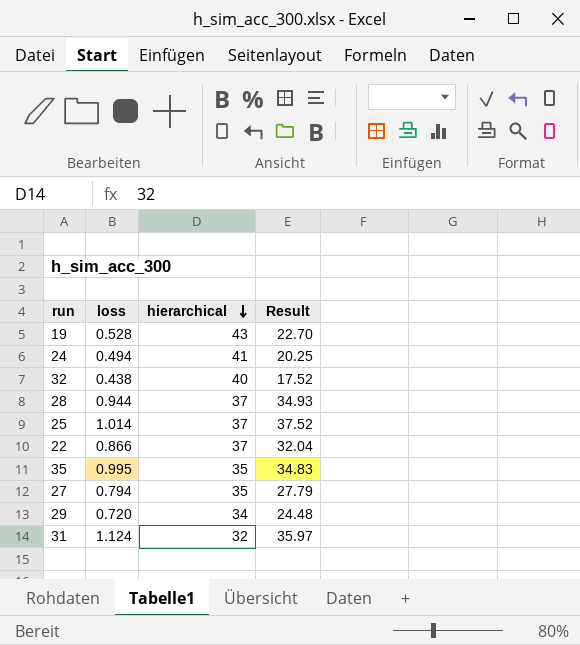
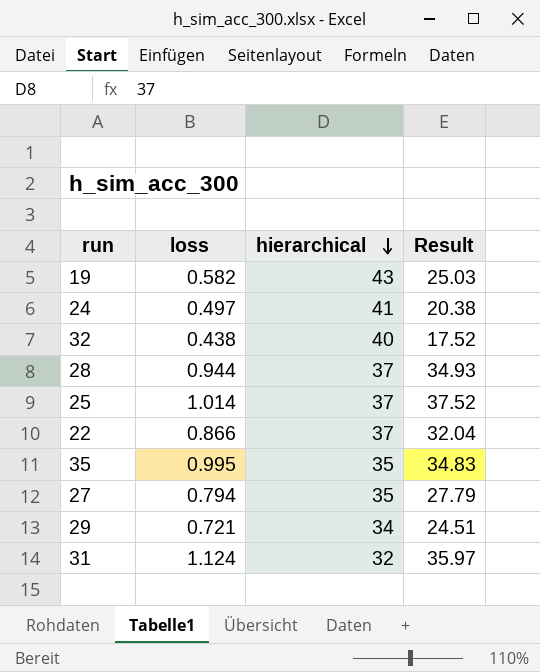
19 | loss: 0.528 -> 0.582
19 | Result: 22.70 -> 25.03
24 | loss: 0.494 -> 0.497
24 | Result: 20.25 -> 20.38
29 | loss: 0.720 -> 0.721
29 | Result: 24.48 -> 24.51

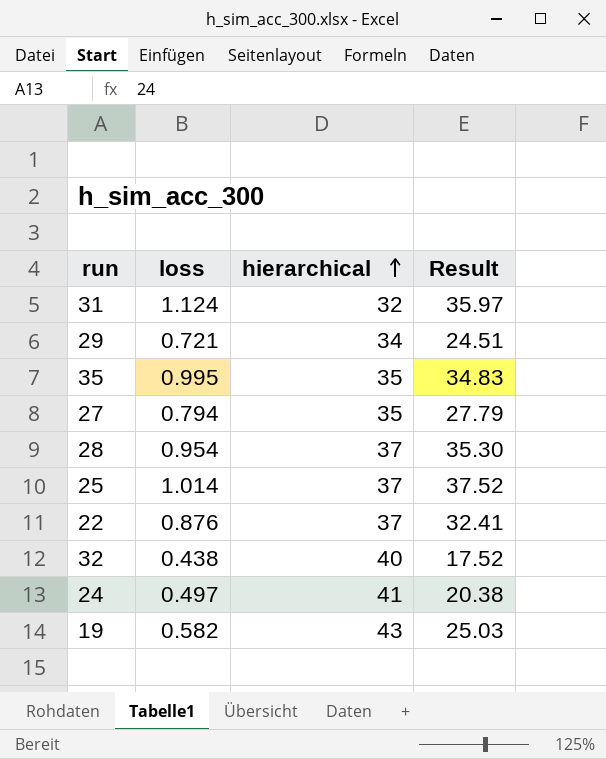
row order: hierarchical descending -> hierarchical ascending
28 | loss: 0.944 -> 0.954
28 | Result: 34.93 -> 35.30
22 | loss: 0.866 -> 0.876
22 | Result: 32.04 -> 32.41

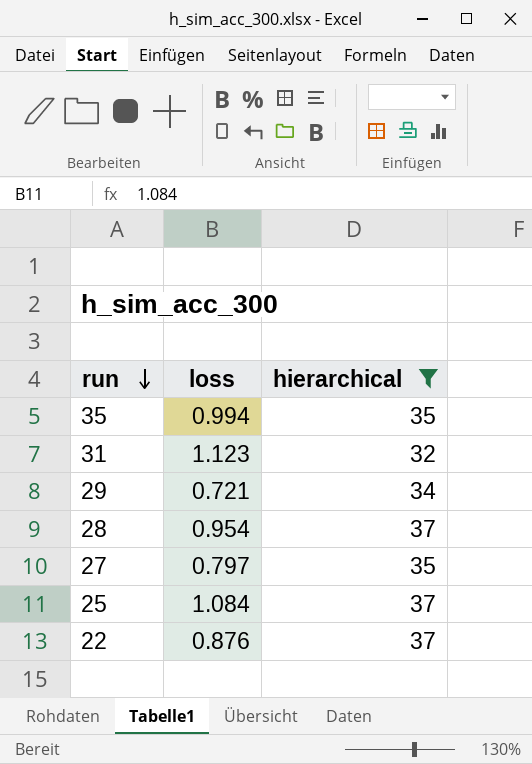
filter: none -> hierarchical <= 37
row order: hierarchical ascending -> run descending
column Result | formula: [loss] * [hierarchical] -> none
35 | loss: 0.995 -> 0.994
31 | loss: 1.124 -> 1.123
27 | loss: 0.794 -> 0.797
25 | loss: 1.014 -> 1.084

